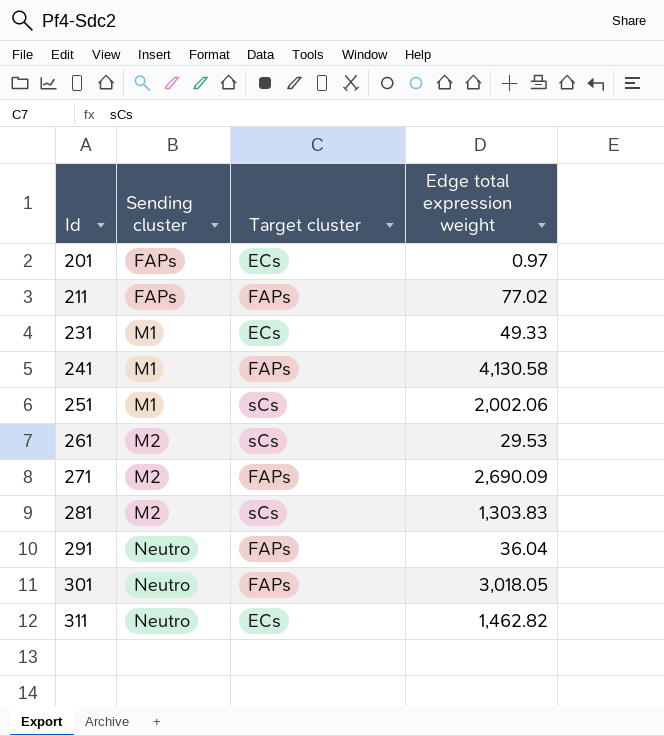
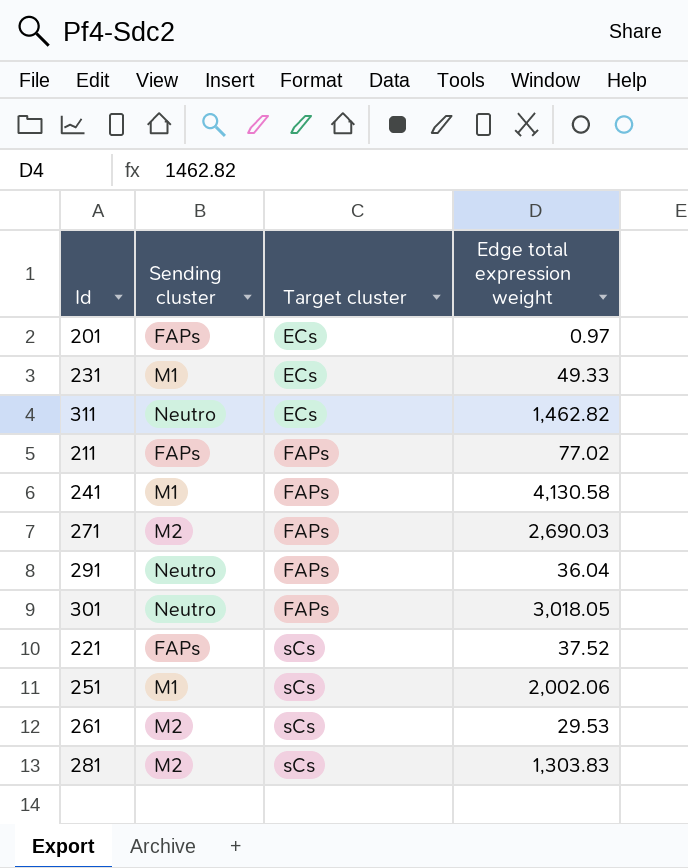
row order: Id ascending -> Target cluster ascending
271 | Edge total expression weight: 2,690.09 -> 2,690.03
row 221: none -> FAPs | sCs | 37.52

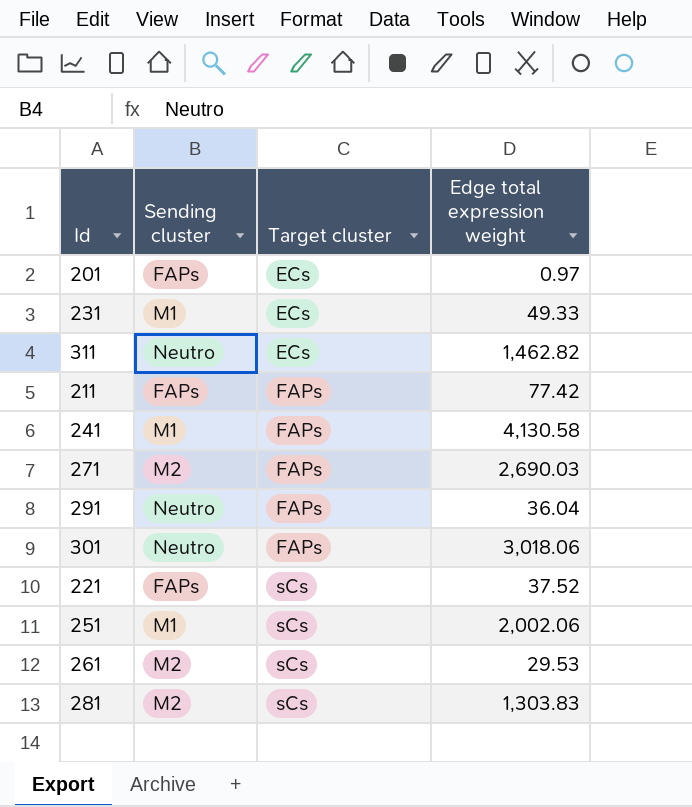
211 | Edge total expression weight: 77.02 -> 77.42
301 | Edge total expression weight: 3,018.05 -> 3,018.06

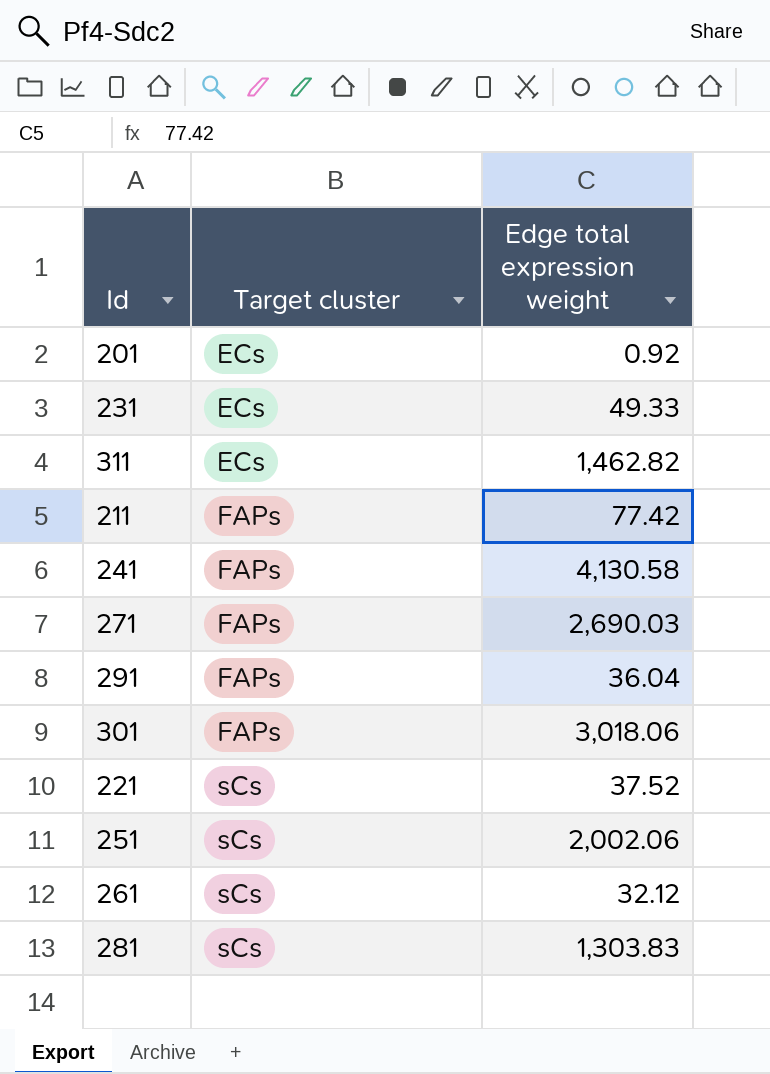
column Sending cluster | position: 2 -> none
201 | Edge total expression weight: 0.97 -> 0.92
261 | Edge total expression weight: 29.53 -> 32.12

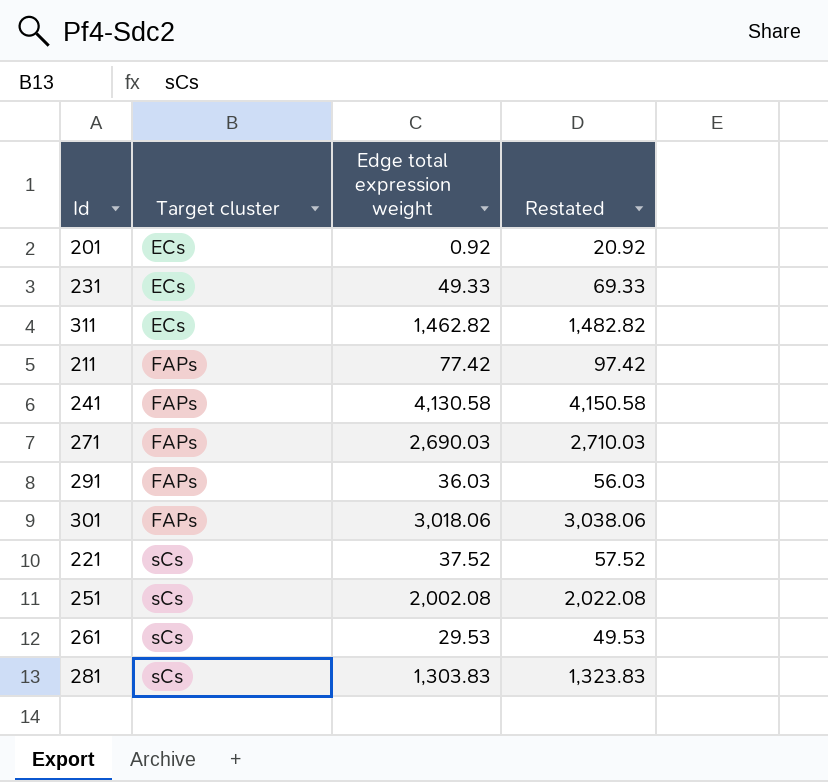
column Restated | formula: none -> [Edge total expression weight] + 20
291 | Edge total expression weight: 36.04 -> 36.03
251 | Edge total expression weight: 2,002.06 -> 2,002.08
261 | Edge total expression weight: 32.12 -> 29.53

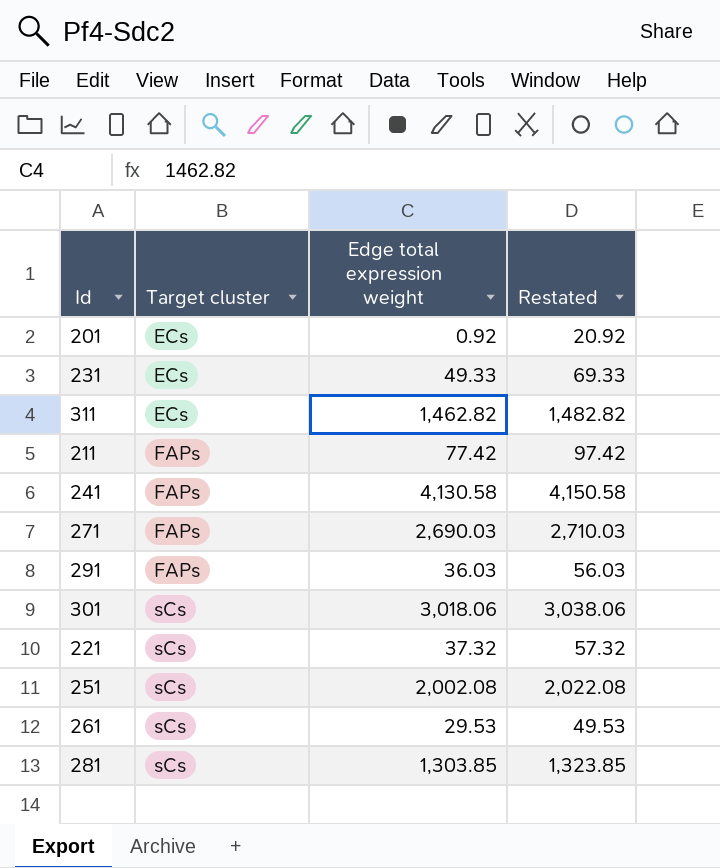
301 | Target cluster: FAPs -> sCs
221 | Edge total expression weight: 37.52 -> 37.32
221 | Restated: 57.52 -> 57.32
281 | Edge total expression weight: 1,303.83 -> 1,303.85
281 | Restated: 1,323.83 -> 1,323.85

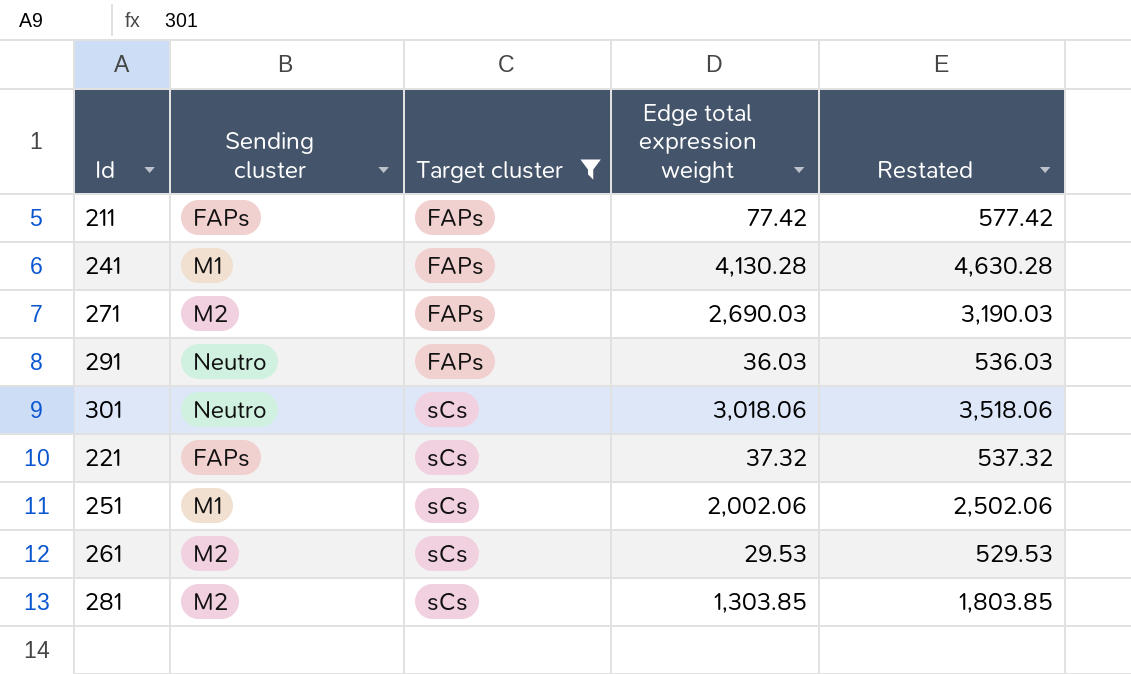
filter: none -> Target cluster != ECs
column Sending cluster | position: none -> 2
column Restated | formula: [Edge total expression weight] + 20 -> [Edge total expression weight] + 500
241 | Edge total expression weight: 4,130.58 -> 4,130.28
251 | Edge total expression weight: 2,002.08 -> 2,002.06

